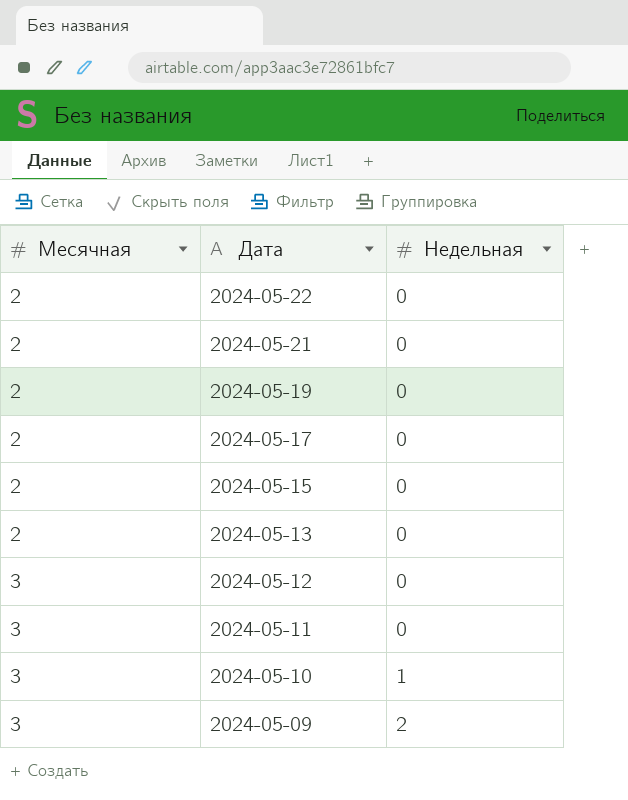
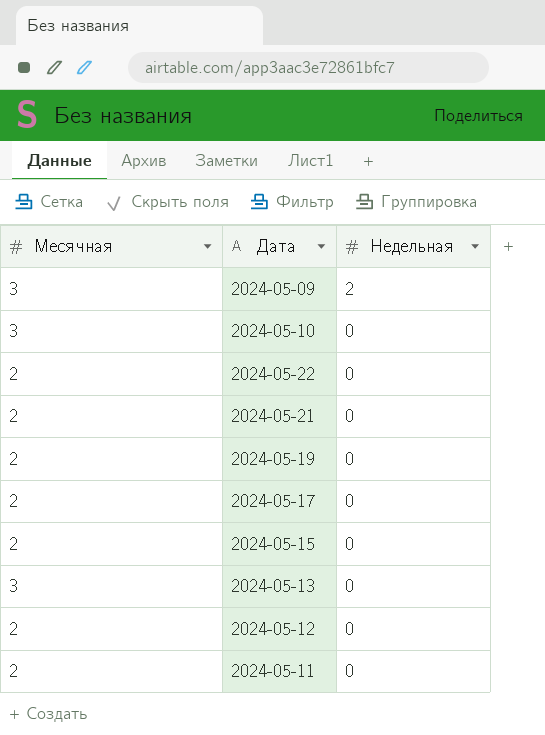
row order: Месячная ascending -> Недельная descending
2024-05-10 | Недельная: 1 -> 0
2024-05-13 | Месячная: 2 -> 3
2024-05-12 | Месячная: 3 -> 2
2024-05-11 | Месячная: 3 -> 2

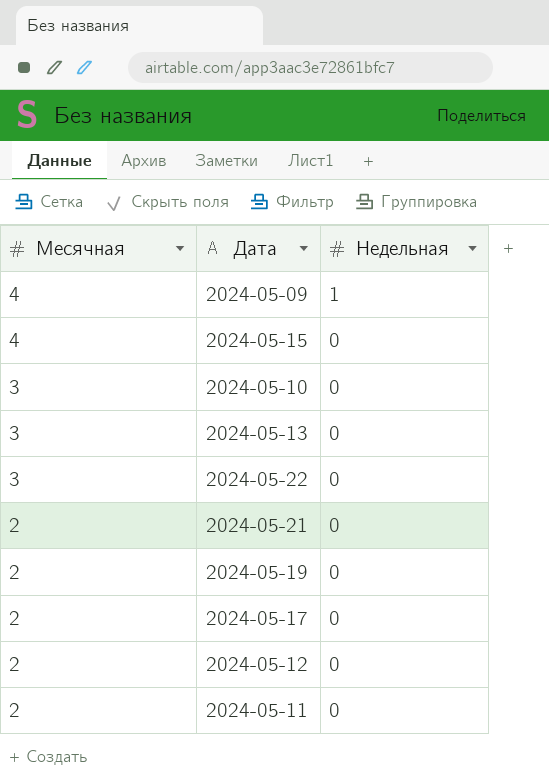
row order: Недельная descending -> Месячная descending
2024-05-09 | Месячная: 3 -> 4
2024-05-09 | Недельная: 2 -> 1
2024-05-15 | Месячная: 2 -> 4
2024-05-22 | Месячная: 2 -> 3

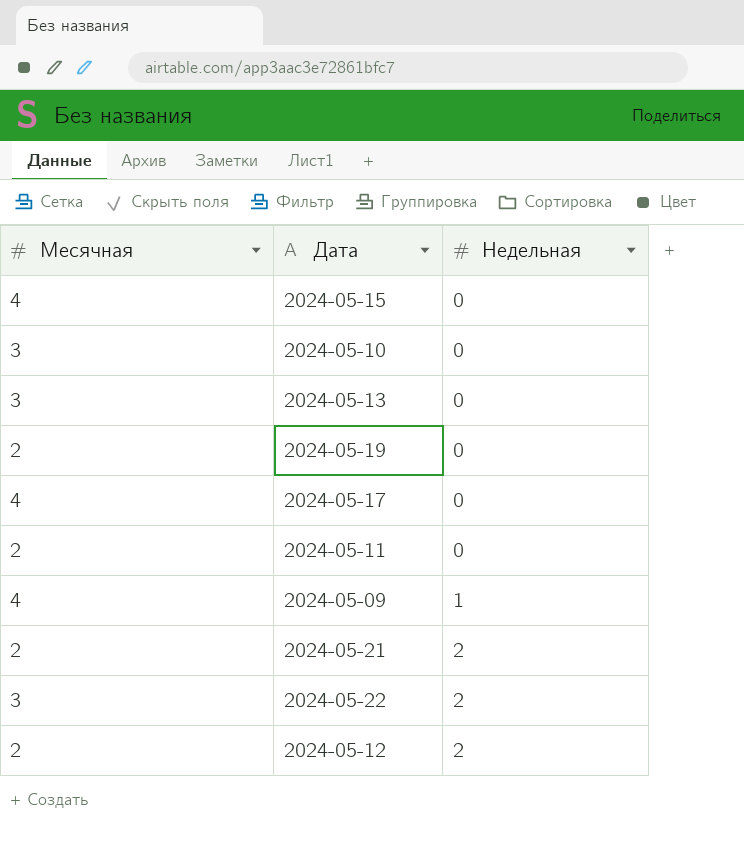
row order: Месячная descending -> Недельная ascending
2024-05-17 | Месячная: 2 -> 4
2024-05-21 | Недельная: 0 -> 2
2024-05-22 | Недельная: 0 -> 2
2024-05-12 | Недельная: 0 -> 2

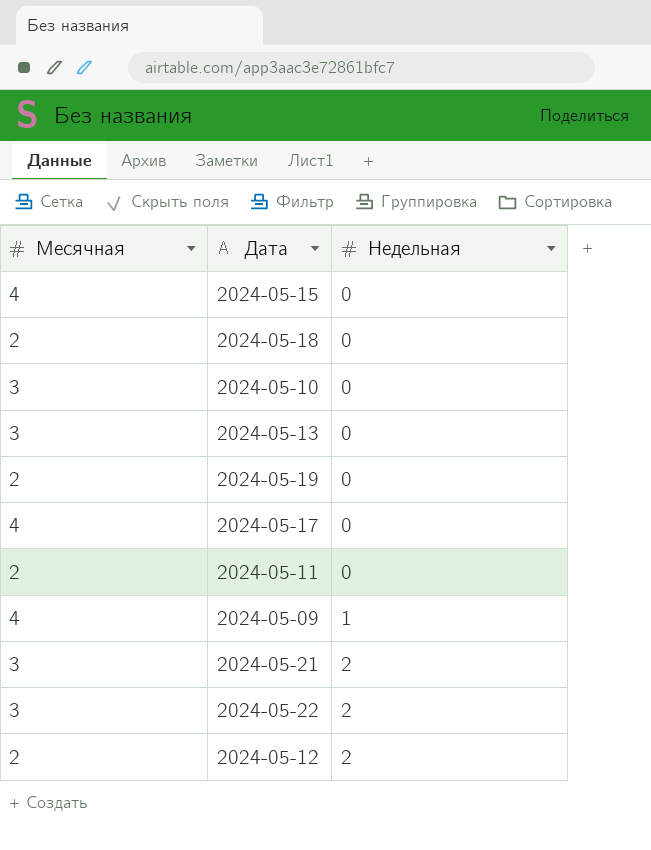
row 2024-05-18: none -> 2 | 0
2024-05-21 | Месячная: 2 -> 3

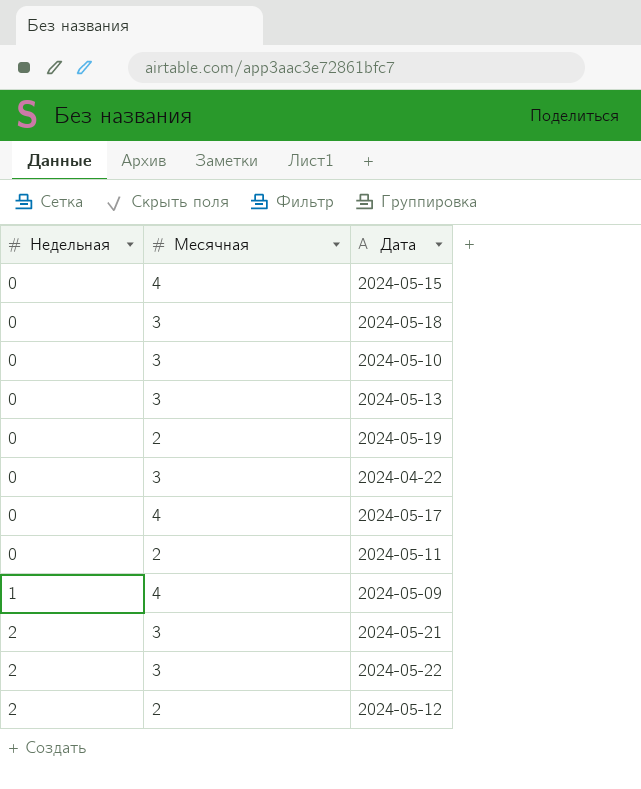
column Недельная | position: 3 -> 1
2024-05-18 | Месячная: 2 -> 3
row 2024-04-22: none -> 0 | 3

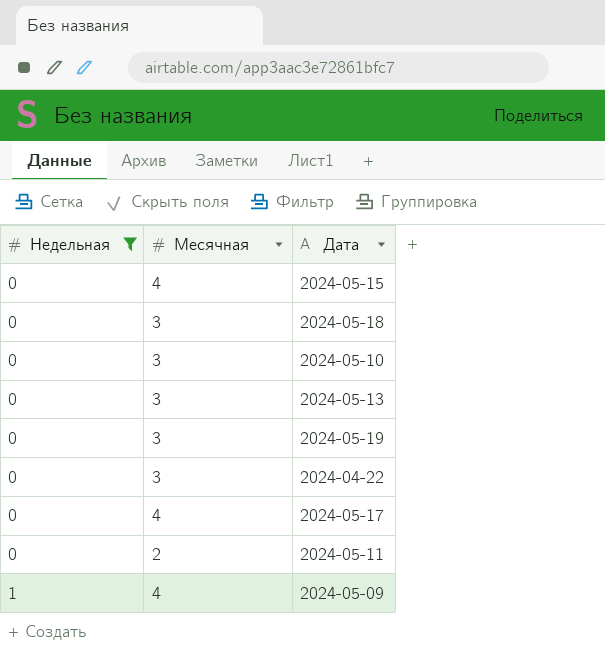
filter: none -> Недельная != 2
2024-05-19 | Месячная: 2 -> 3

